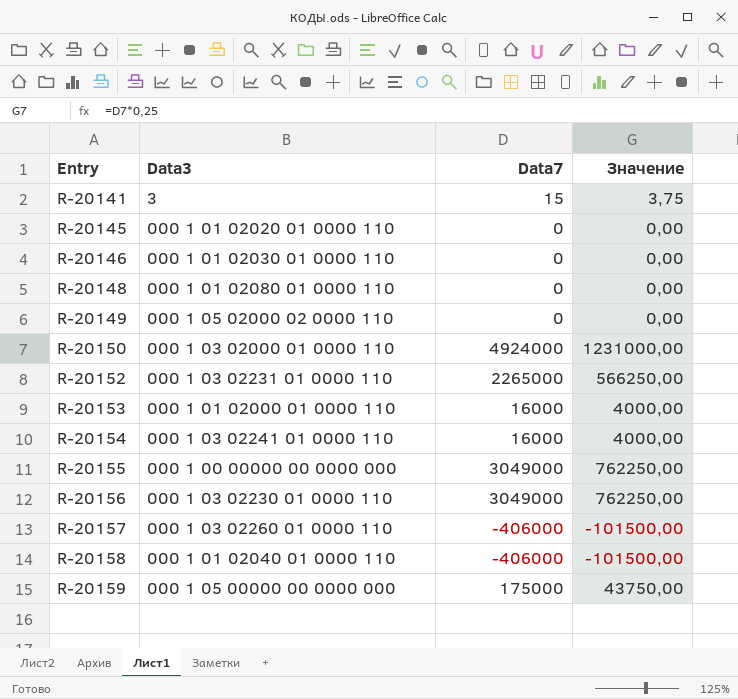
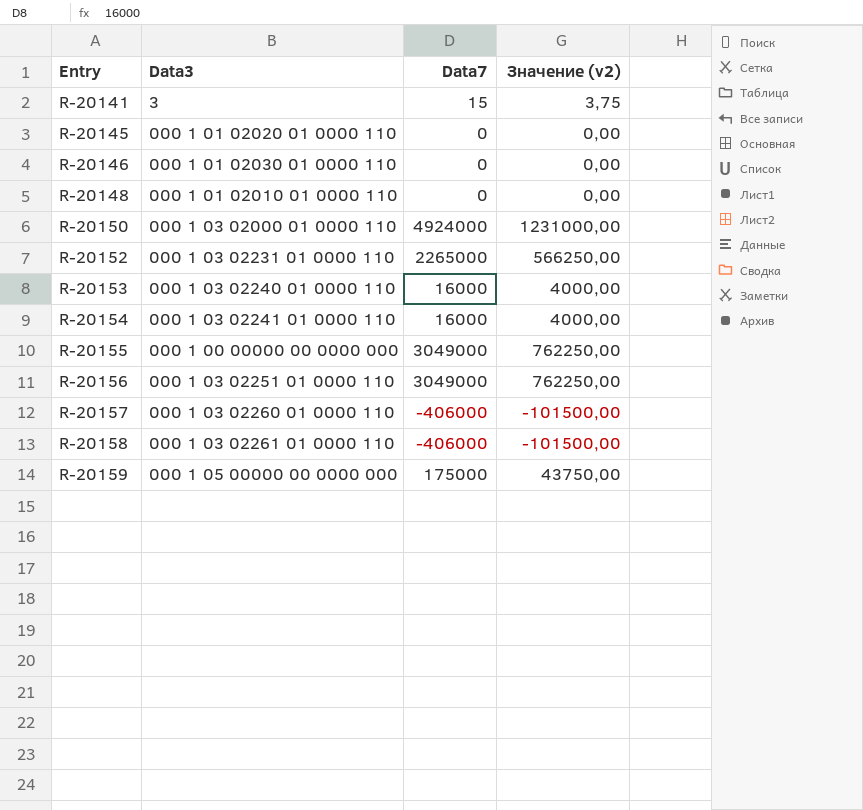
column name: Значение -> Значение (v2)
row R-20149: 000 1 05 02000 02 0000 110 | 0 | 0,00 -> none
R-20148 | Data3: 000 1 01 02080 01 0000 110 -> 000 1 01 02010 01 0000 110
R-20153 | Data3: 000 1 01 02000 01 0000 110 -> 000 1 03 02240 01 0000 110
R-20156 | Data3: 000 1 03 02230 01 0000 110 -> 000 1 03 02251 01 0000 110
R-20158 | Data3: 000 1 01 02040 01 0000 110 -> 000 1 03 02261 01 0000 110

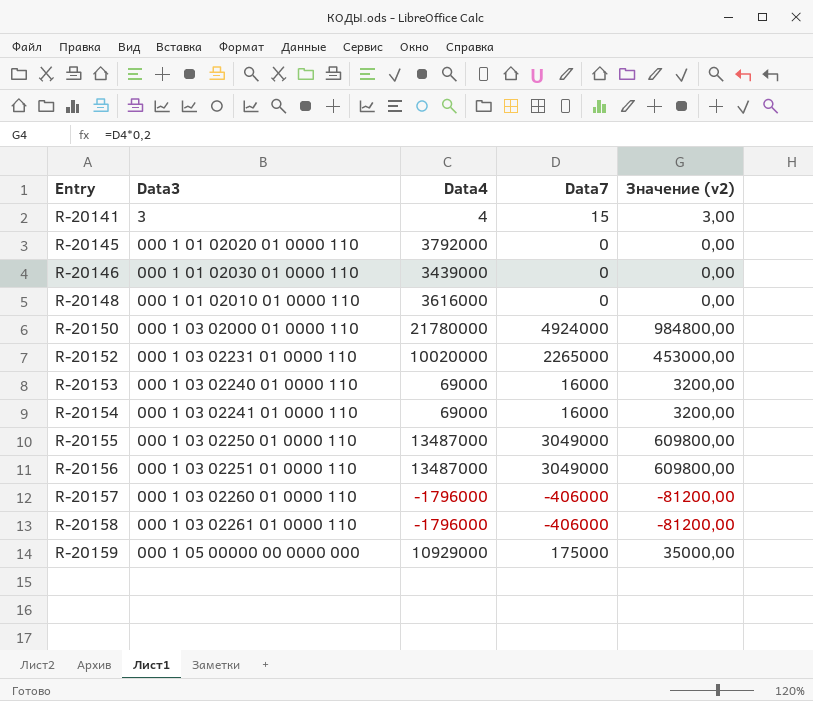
column Data4 | position: none -> 3
column Значение (v2) | formula: [Data7] * 0,25 -> [Data7] * 0,2
R-20155 | Data3: 000 1 00 00000 00 0000 000 -> 000 1 03 02250 01 0000 110

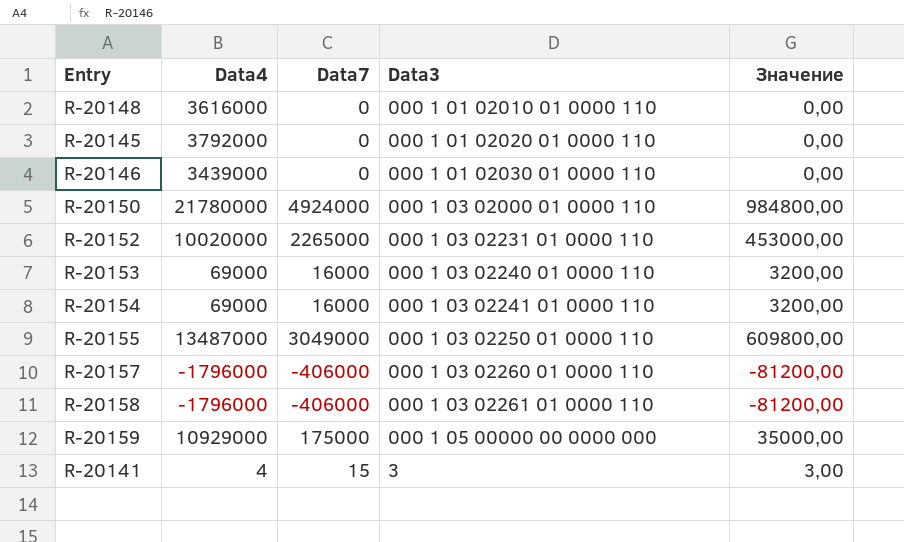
row order: Entry ascending -> Data3 ascending
column Data3 | position: 2 -> 4
column name: Значение (v2) -> Значение
row R-20156: 000 1 03 02251 01 0000 110 | 13487000 | 3049000 | 609800,00 -> none

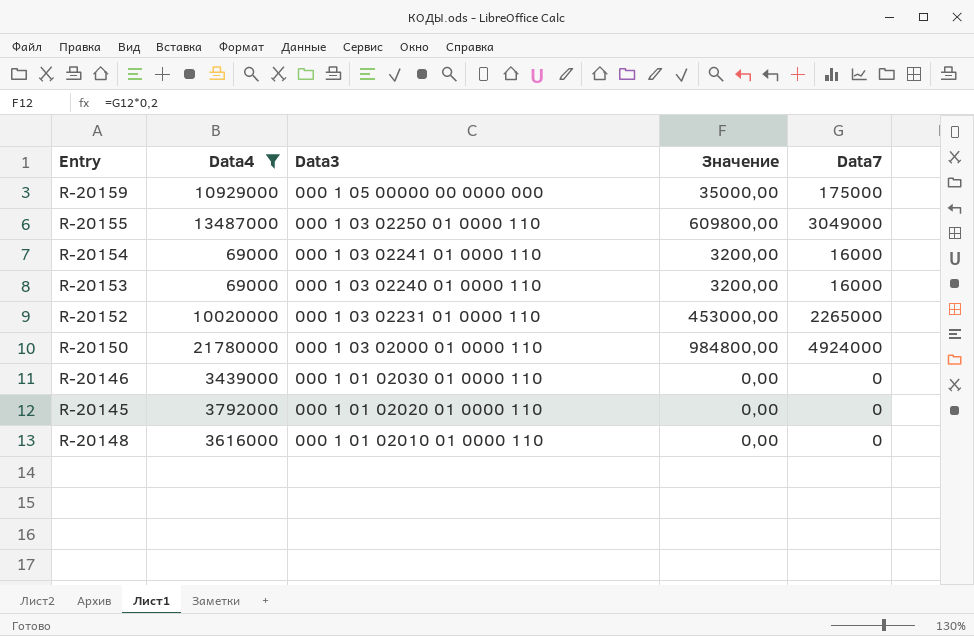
filter: none -> Data4 >= 69000
row order: Data3 ascending -> Data3 descending
column Data7 | position: 3 -> 5

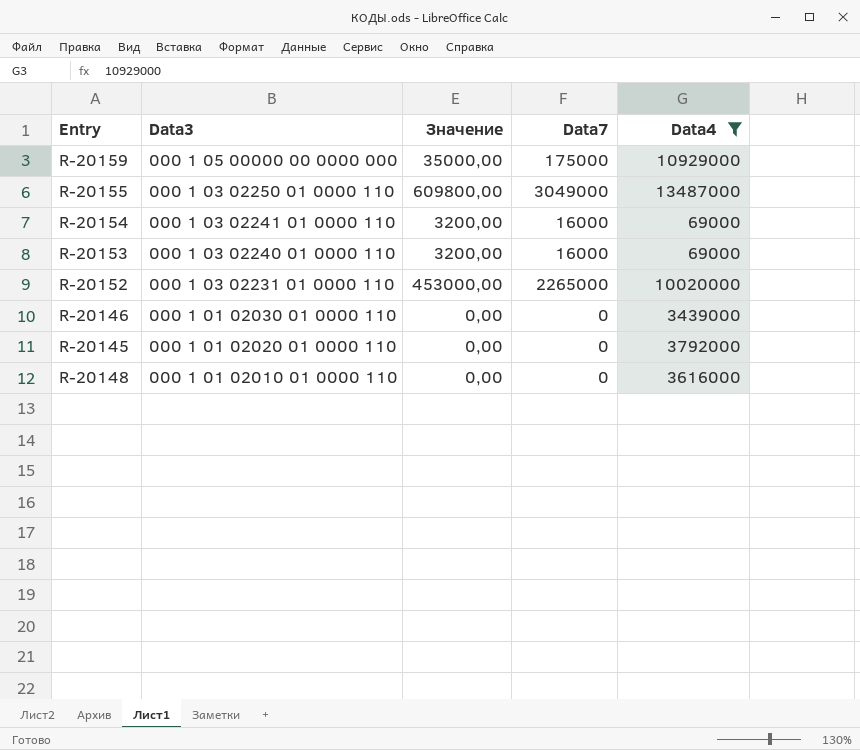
column Data4 | position: 2 -> 5
row R-20150: 21780000 | 000 1 03 02000 01 0000 110 | 984800,00 | 4924000 -> none

